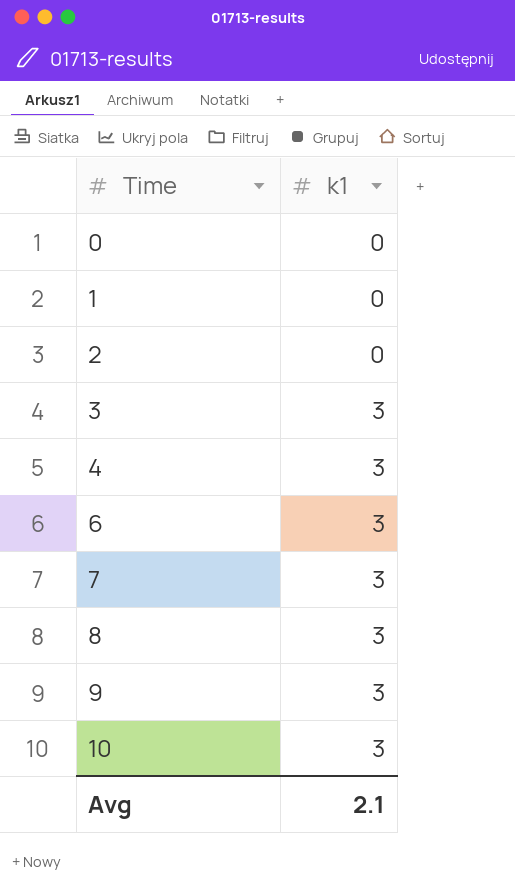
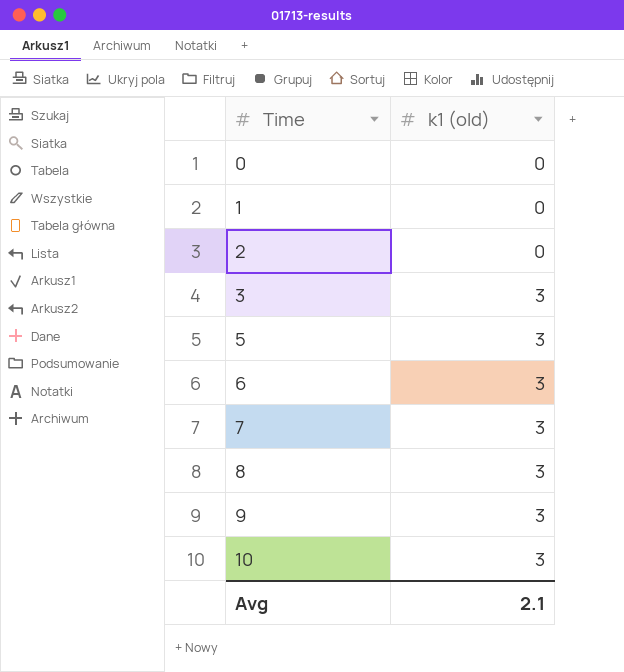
column name: k1 -> k1 (old)
row 4: 3 -> none
row 5: none -> 3

